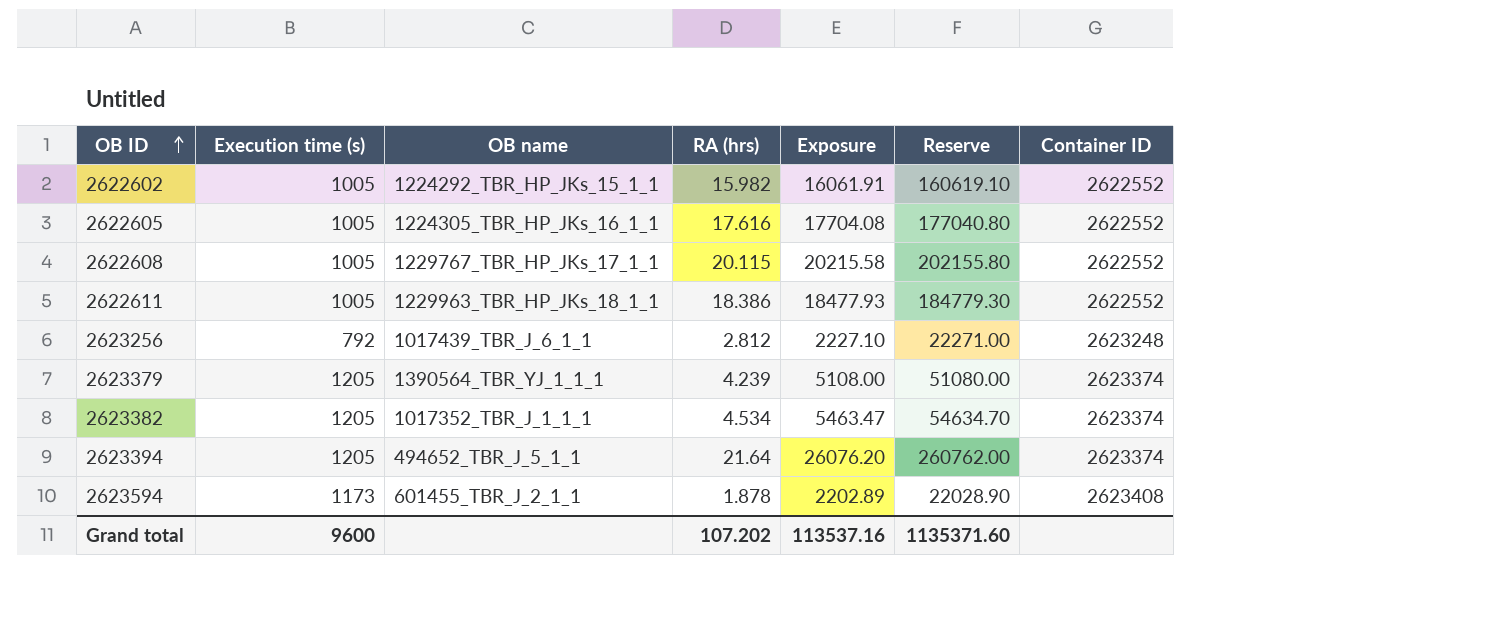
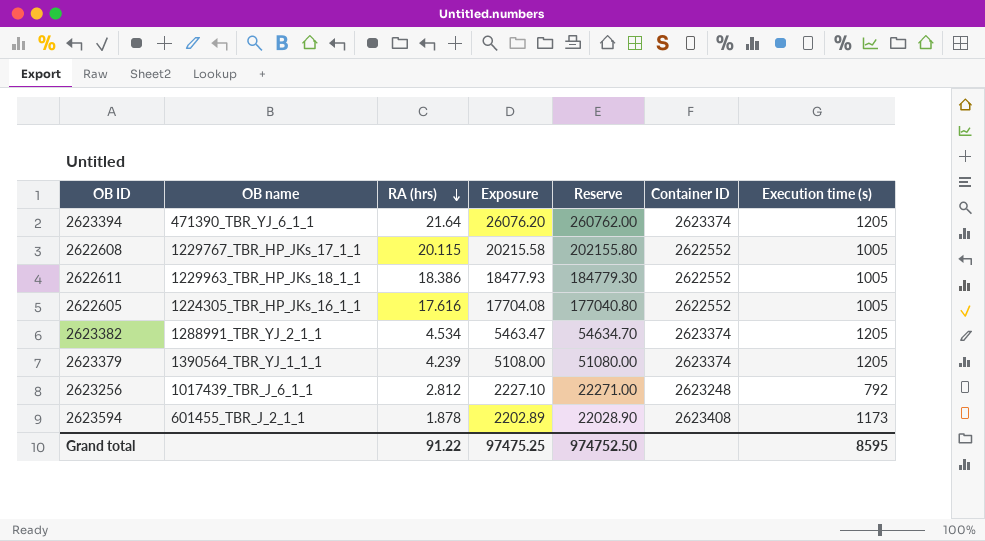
row order: OB ID ascending -> RA (hrs) descending
column Execution time (s) | position: 2 -> 7
row 2622602: 1005 | 1224292_TBR_HP_JKs_15_1_1 | 15.982 | 16061.91 | 160619.10 | 2622552 -> none
2623394 | OB name: 494652_TBR_J_5_1_1 -> 471390_TBR_YJ_6_1_1
2623382 | OB name: 1017352_TBR_J_1_1_1 -> 1288991_TBR_YJ_2_1_1
Grand total | RA (hrs): 107.202 -> 91.22
Grand total | Exposure: 113537.16 -> 97475.25
Grand total | Reserve: 1135371.60 -> 974752.50
Grand total | Execution time (s): 9600 -> 8595

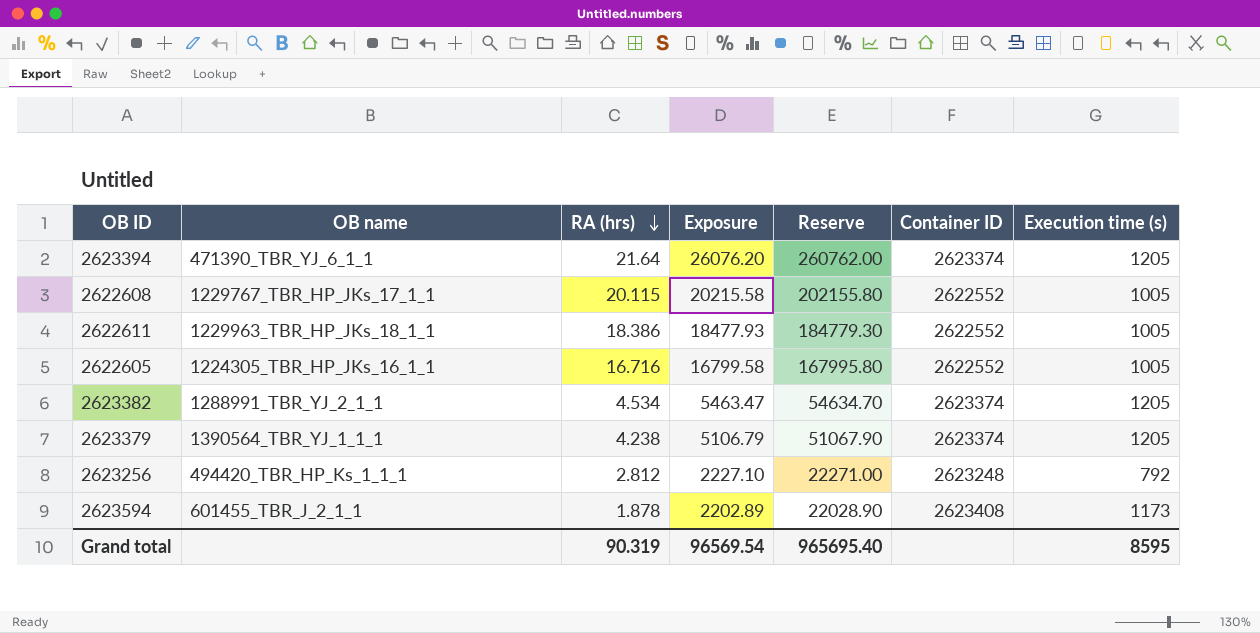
2622605 | RA (hrs): 17.616 -> 16.716
2622605 | Exposure: 17704.08 -> 16799.58
2622605 | Reserve: 177040.80 -> 167995.80
2623379 | RA (hrs): 4.239 -> 4.238
2623379 | Exposure: 5108.00 -> 5106.79
2623379 | Reserve: 51080.00 -> 51067.90
2623256 | OB name: 1017439_TBR_J_6_1_1 -> 494420_TBR_HP_Ks_1_1_1
Grand total | RA (hrs): 91.22 -> 90.319
Grand total | Exposure: 97475.25 -> 96569.54
Grand total | Reserve: 974752.50 -> 965695.40

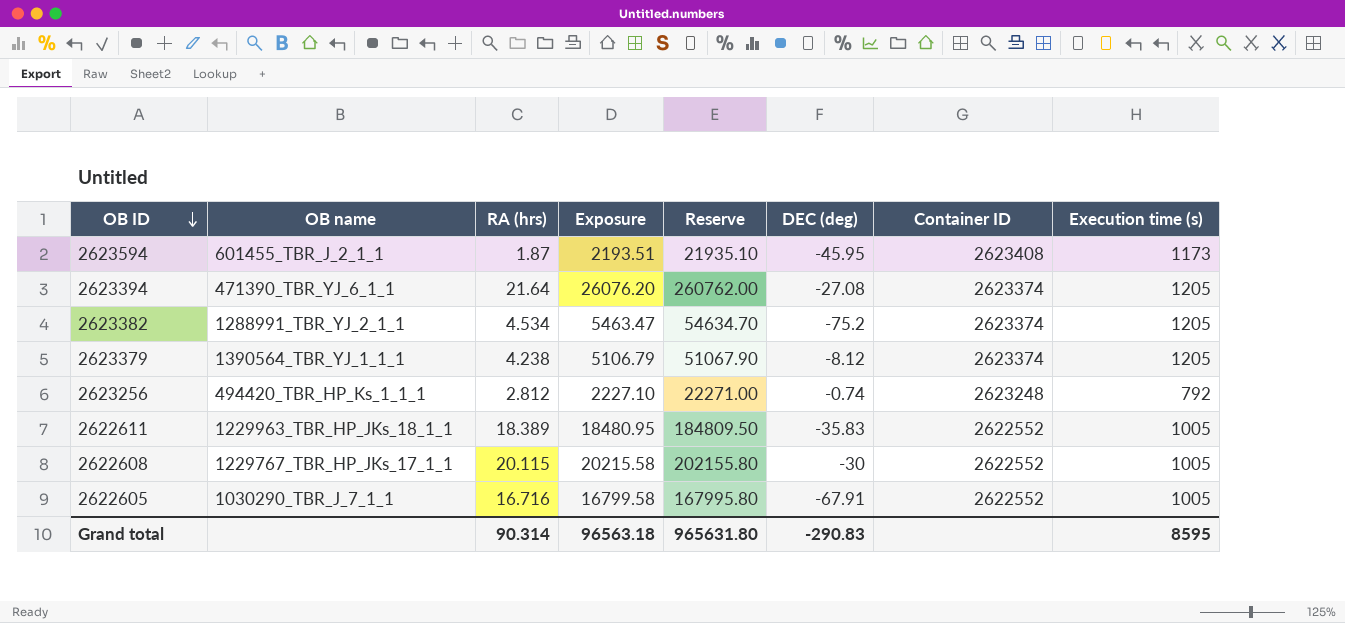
row order: RA (hrs) descending -> OB ID descending
column DEC (deg) | position: none -> 6
2623594 | RA (hrs): 1.878 -> 1.87
2623594 | Exposure: 2202.89 -> 2193.51
2623594 | Reserve: 22028.90 -> 21935.10
2622611 | RA (hrs): 18.386 -> 18.389
2622611 | Exposure: 18477.93 -> 18480.95
2622611 | Reserve: 184779.30 -> 184809.50
2622605 | OB name: 1224305_TBR_HP_JKs_16_1_1 -> 1030290_TBR_J_7_1_1
Grand total | RA (hrs): 90.319 -> 90.314
Grand total | Exposure: 96569.54 -> 96563.18
Grand total | Reserve: 965695.40 -> 965631.80

